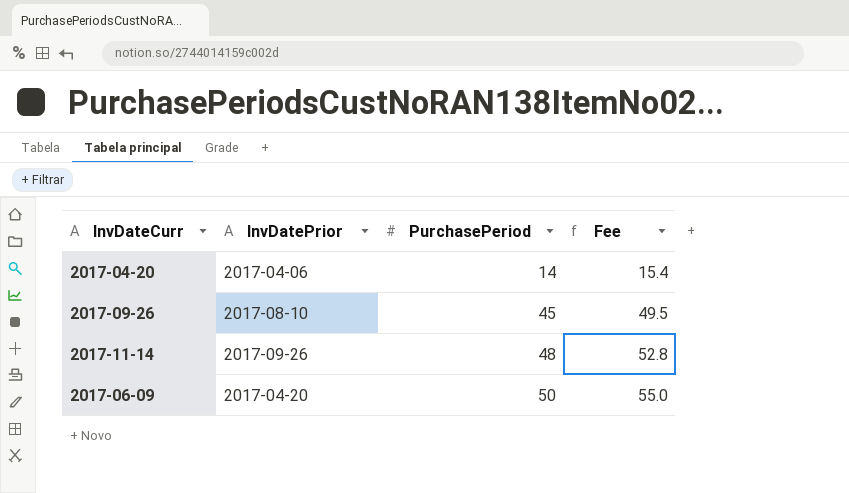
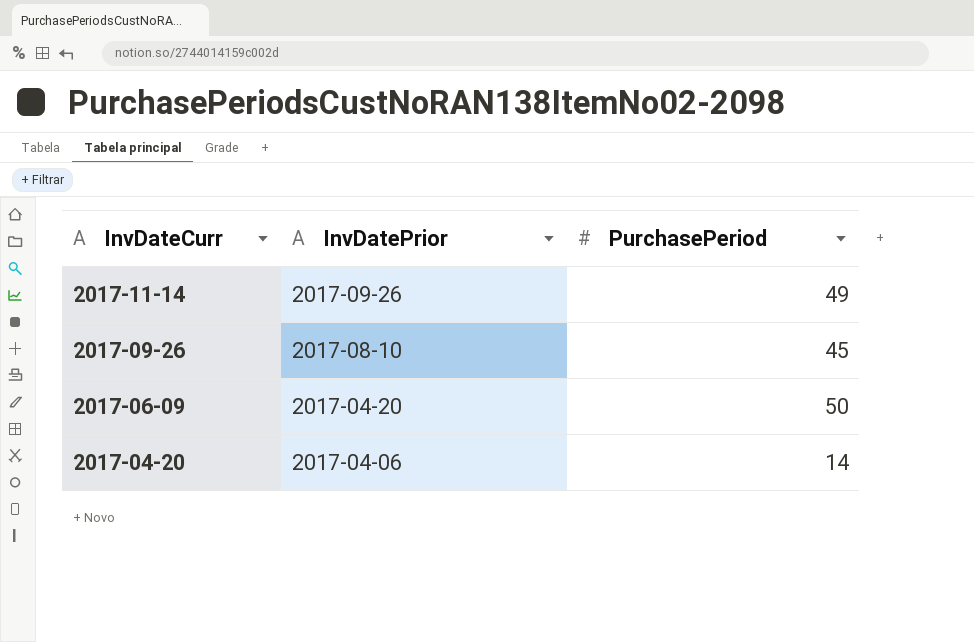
row order: PurchasePeriod ascending -> InvDateCurr descending
column Fee | formula: [PurchasePeriod] * 1.1 -> none
2017-11-14 | PurchasePeriod: 48 -> 49

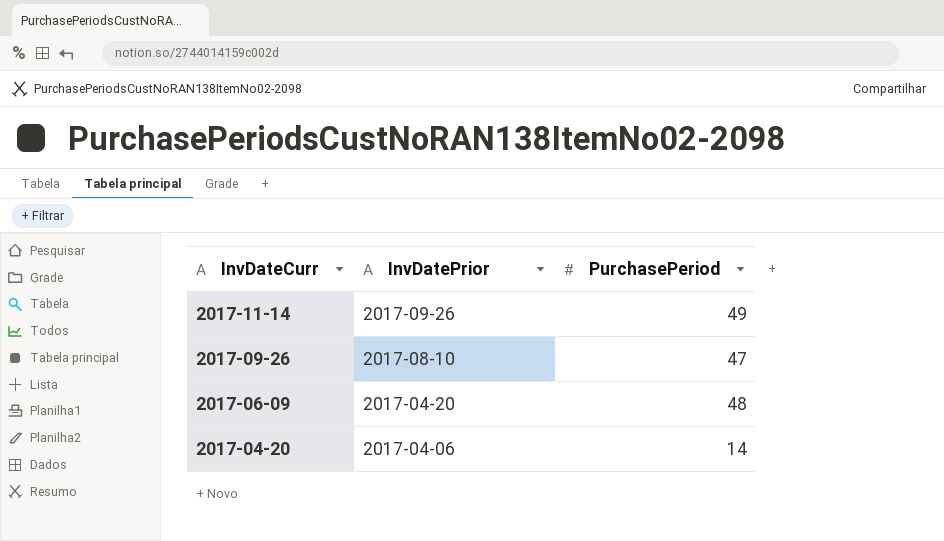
2017-09-26 | PurchasePeriod: 45 -> 47
2017-06-09 | PurchasePeriod: 50 -> 48

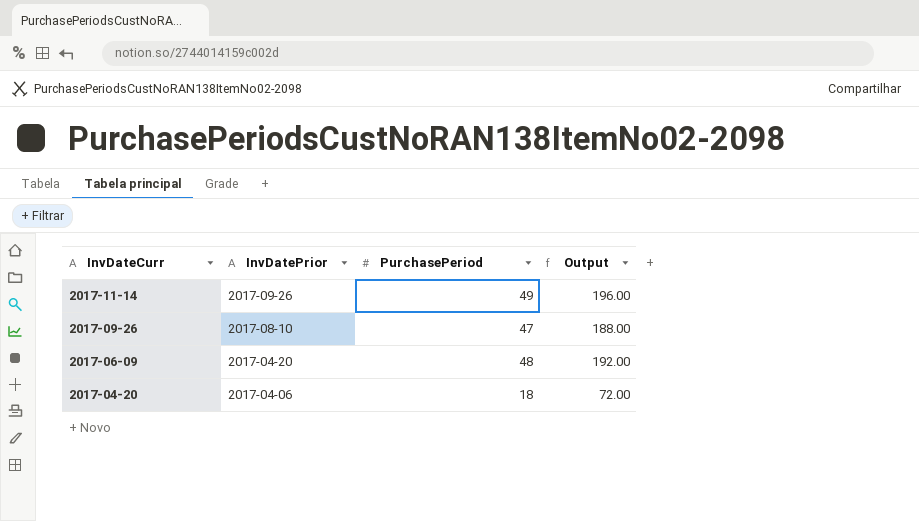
column Output | formula: none -> [PurchasePeriod] * 4
2017-04-20 | PurchasePeriod: 14 -> 18

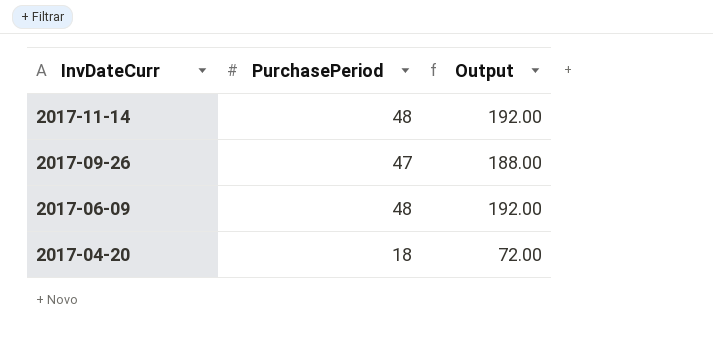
column InvDatePrior | position: 2 -> none
2017-11-14 | PurchasePeriod: 49 -> 48
2017-11-14 | Output: 196.00 -> 192.00

